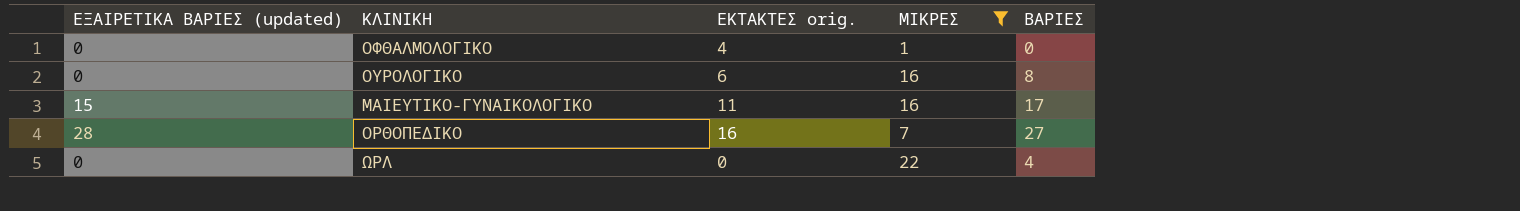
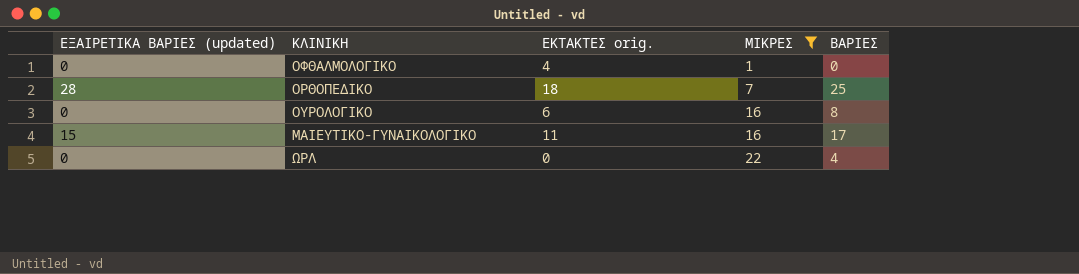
row order: none -> ΜΙΚΡΕΣ ascending
ΟΡΘΟΠΕΔΙΚΟ | ΕΚΤΑΚΤΕΣ orig.: 16 -> 18
ΟΡΘΟΠΕΔΙΚΟ | ΒΑΡΙΕΣ: 27 -> 25

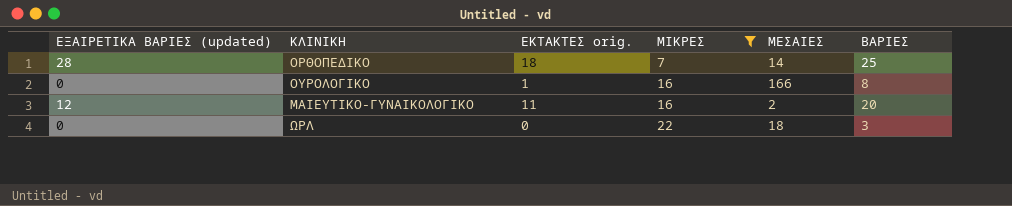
column ΜΕΣΑΙΕΣ | position: none -> 5
row ΟΦΘΑΛΜΟΛΟΓΙΚΟ: 0 | 4 | 1 | 0 -> none
ΟΥΡΟΛΟΓΙΚΟ | ΕΚΤΑΚΤΕΣ orig.: 6 -> 1
ΜΑΙΕΥΤΙΚΟ-ΓΥΝΑΙΚΟΛΟΓΙΚΟ | ΕΞΑΙΡΕΤΙΚΑ ΒΑΡΙΕΣ (updated): 15 -> 12
ΜΑΙΕΥΤΙΚΟ-ΓΥΝΑΙΚΟΛΟΓΙΚΟ | ΒΑΡΙΕΣ: 17 -> 20
ΩΡΛ | ΒΑΡΙΕΣ: 4 -> 3

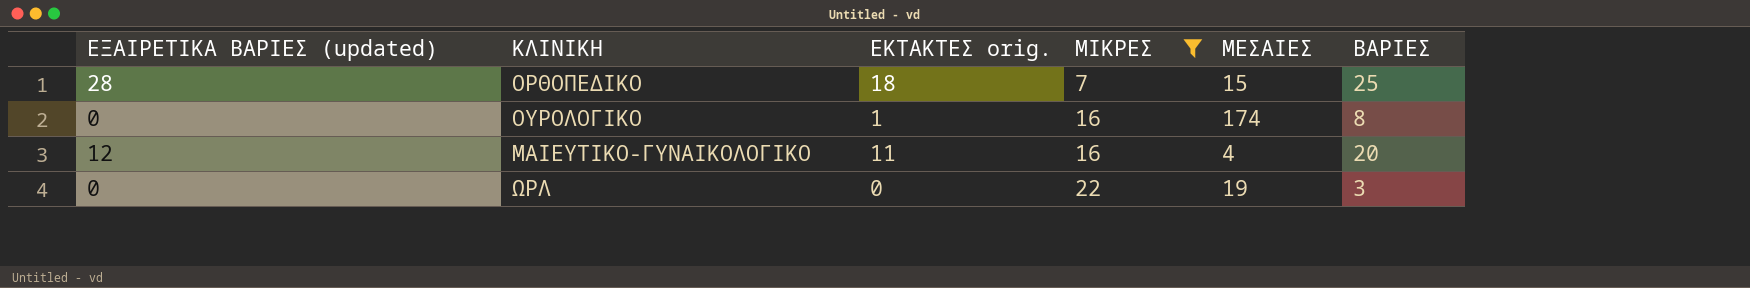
ΟΡΘΟΠΕΔΙΚΟ | ΜΕΣΑΙΕΣ: 14 -> 15
ΟΥΡΟΛΟΓΙΚΟ | ΜΕΣΑΙΕΣ: 166 -> 174
ΜΑΙΕΥΤΙΚΟ-ΓΥΝΑΙΚΟΛΟΓΙΚΟ | ΜΕΣΑΙΕΣ: 2 -> 4
ΩΡΛ | ΜΕΣΑΙΕΣ: 18 -> 19

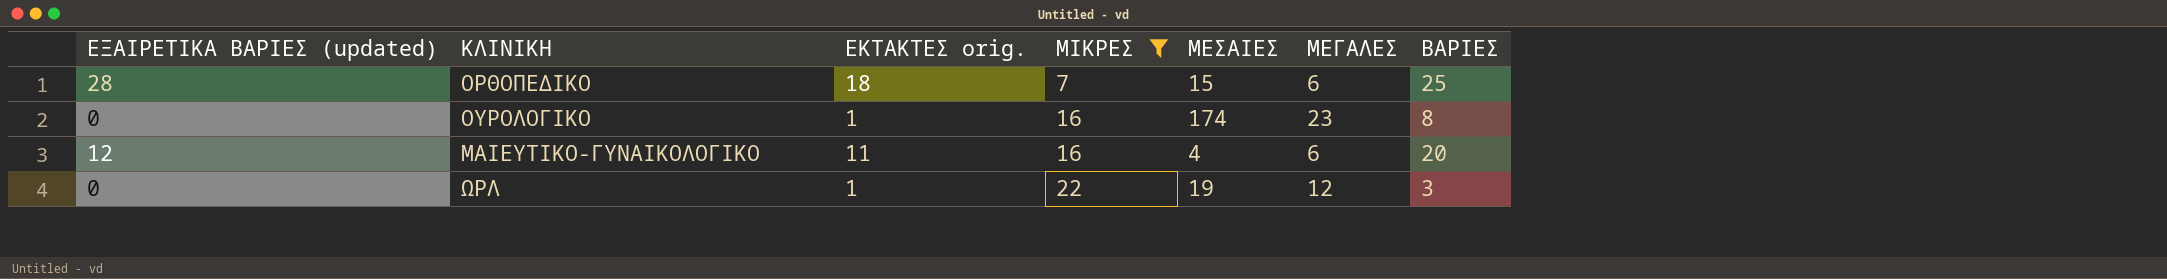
column ΜΕΓΑΛΕΣ | position: none -> 6
ΩΡΛ | ΕΚΤΑΚΤΕΣ orig.: 0 -> 1

